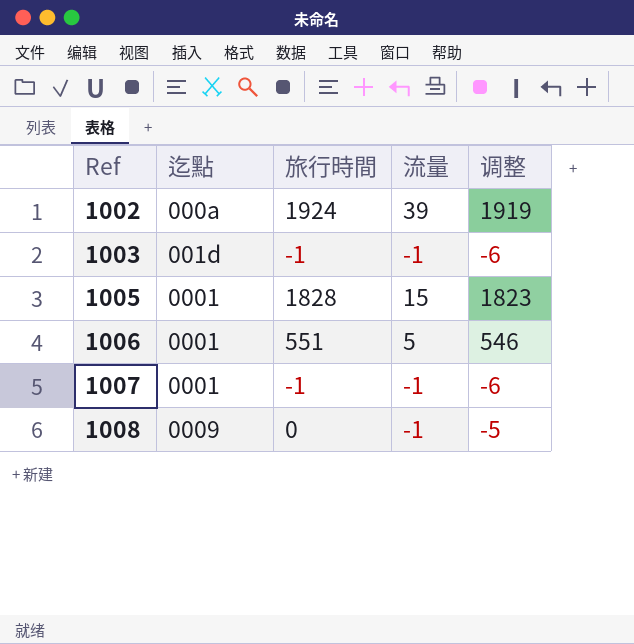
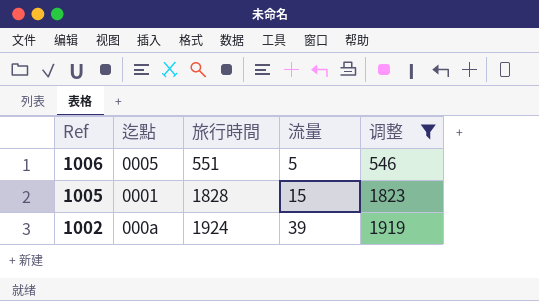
filter: none -> 调整 >= 546
row order: Ref ascending -> Ref descending
1006 | 迄點: 0001 -> 0005

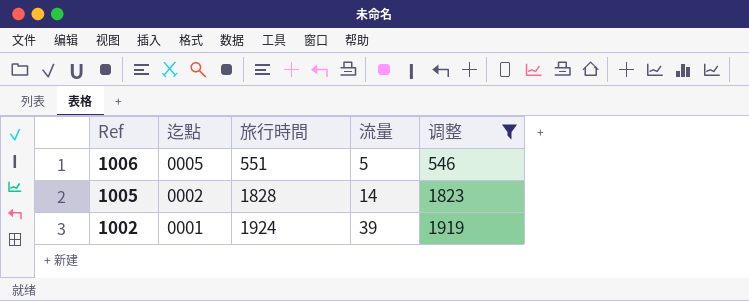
1005 | 迄點: 0001 -> 0002
1005 | 流量: 15 -> 14
1002 | 迄點: 000a -> 0001

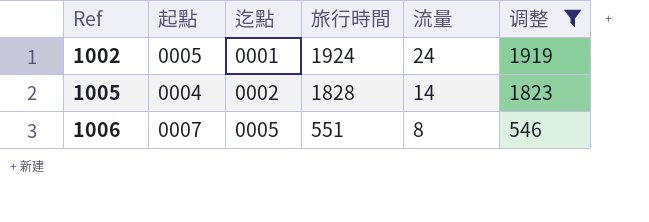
row order: Ref descending -> Ref ascending
column 起點 | position: none -> 2
1002 | 流量: 39 -> 24
1006 | 流量: 5 -> 8

